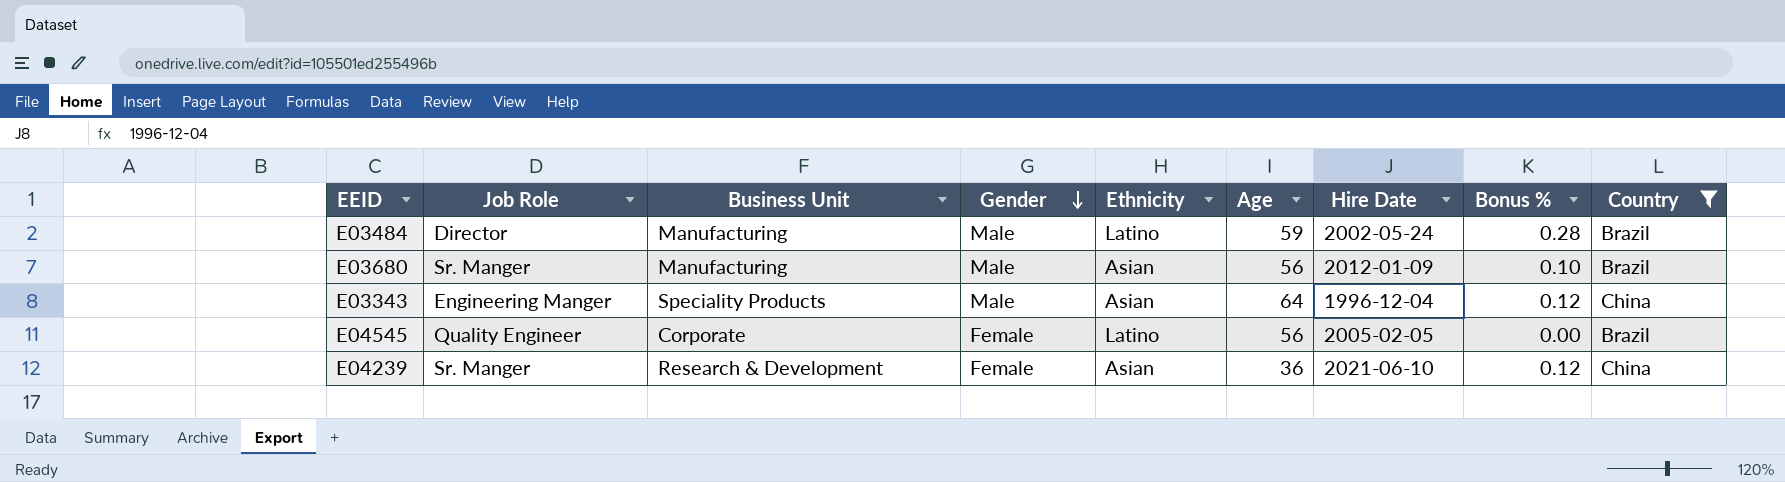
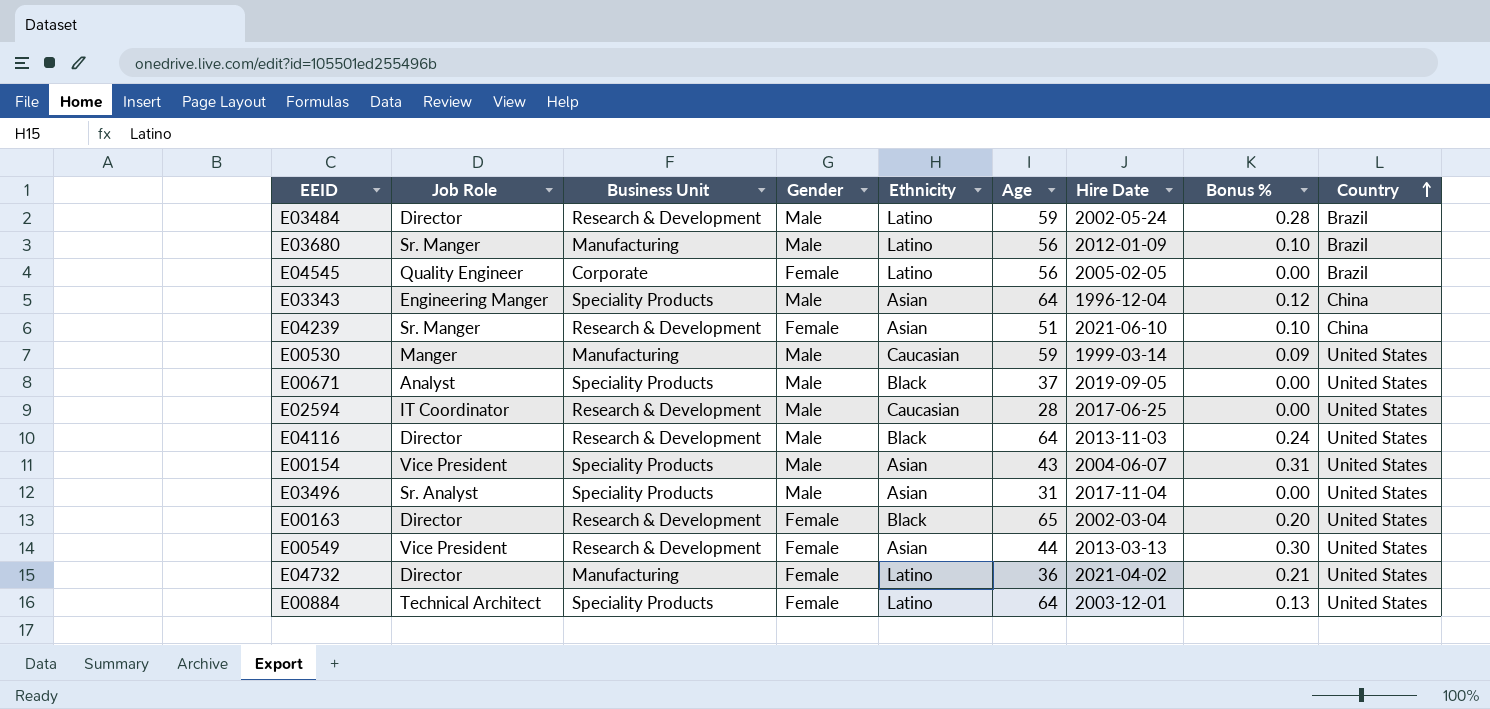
filter: Country != United States -> none
row order: Gender descending -> Country ascending
E03484 | Business Unit: Manufacturing -> Research & Development
E03680 | Ethnicity: Asian -> Latino
E04239 | Age: 36 -> 51
E04239 | Bonus %: 0.12 -> 0.10

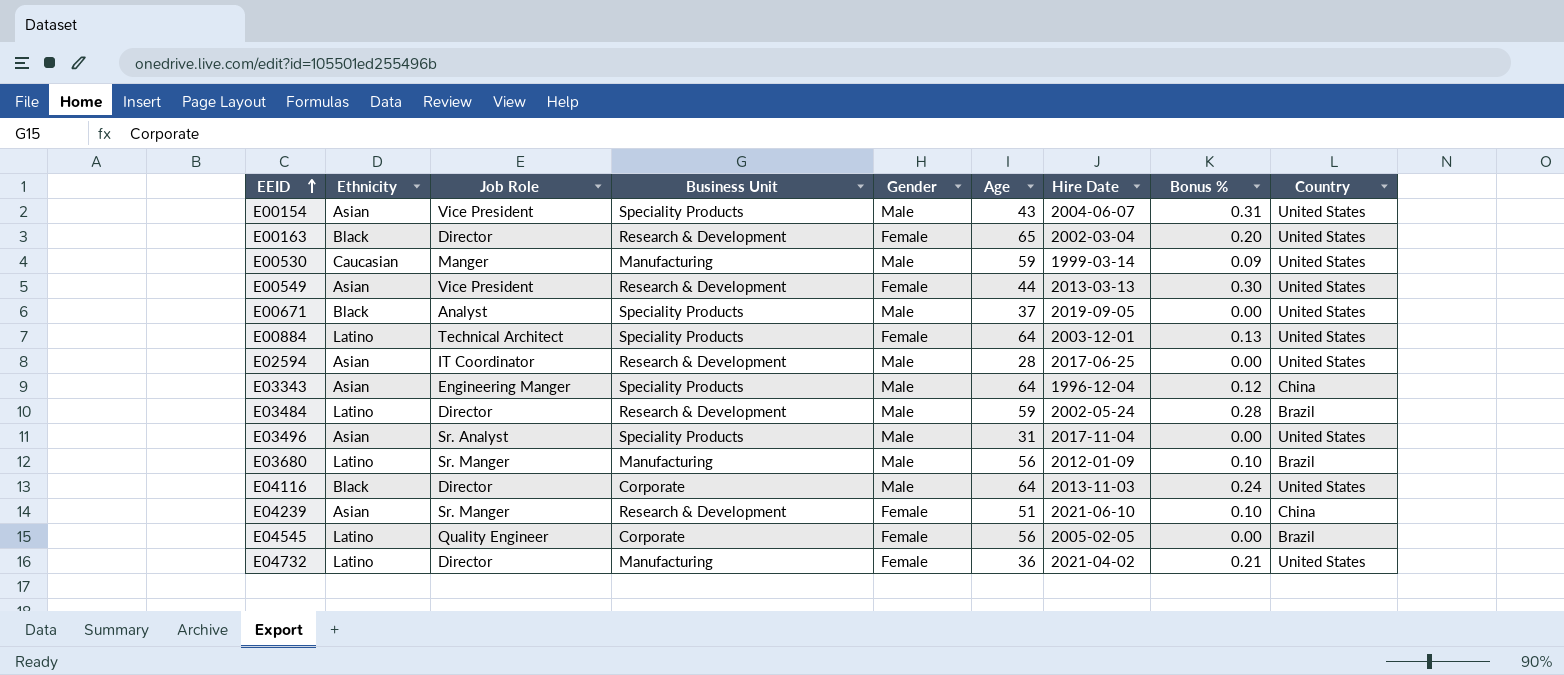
row order: Country ascending -> EEID ascending
column Ethnicity | position: 5 -> 2
E02594 | Ethnicity: Caucasian -> Asian
E04116 | Business Unit: Research & Development -> Corporate

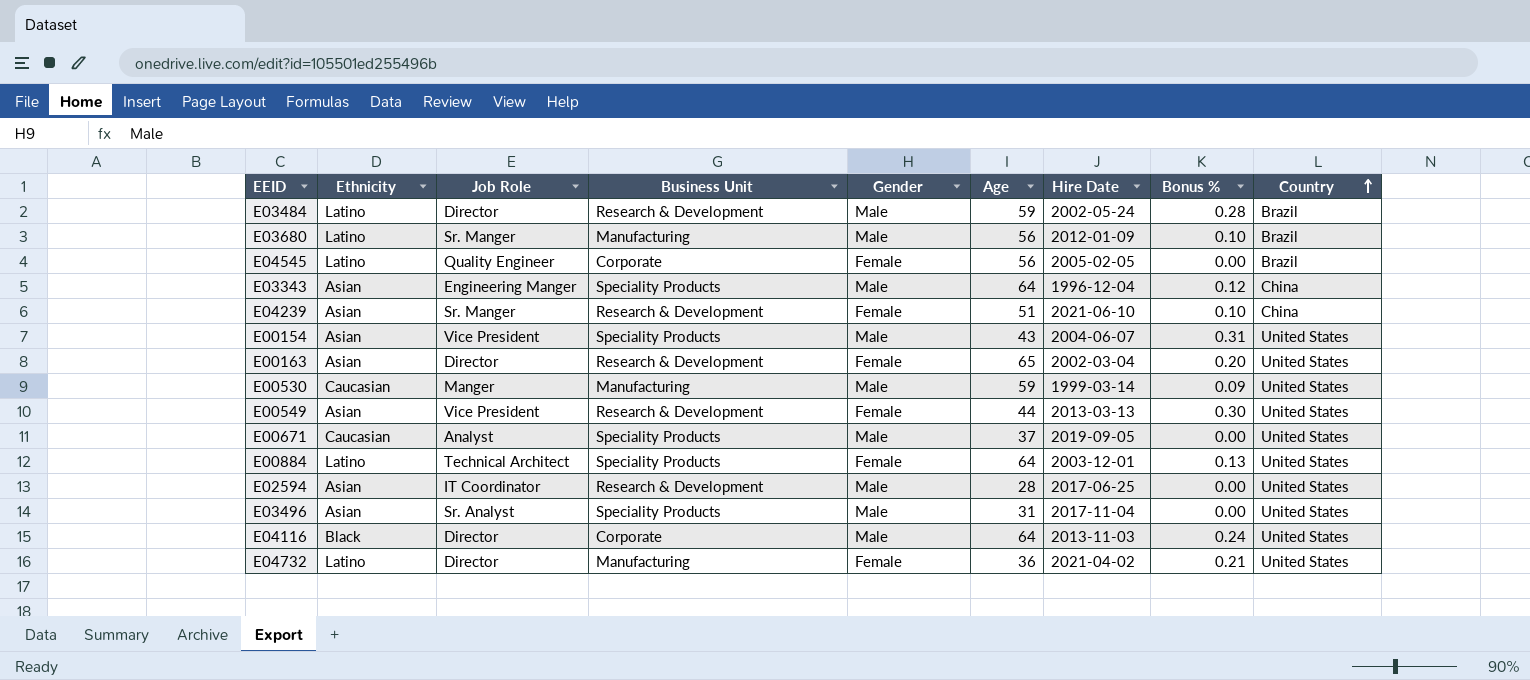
row order: EEID ascending -> Country ascending
E00163 | Ethnicity: Black -> Asian
E00671 | Ethnicity: Black -> Caucasian

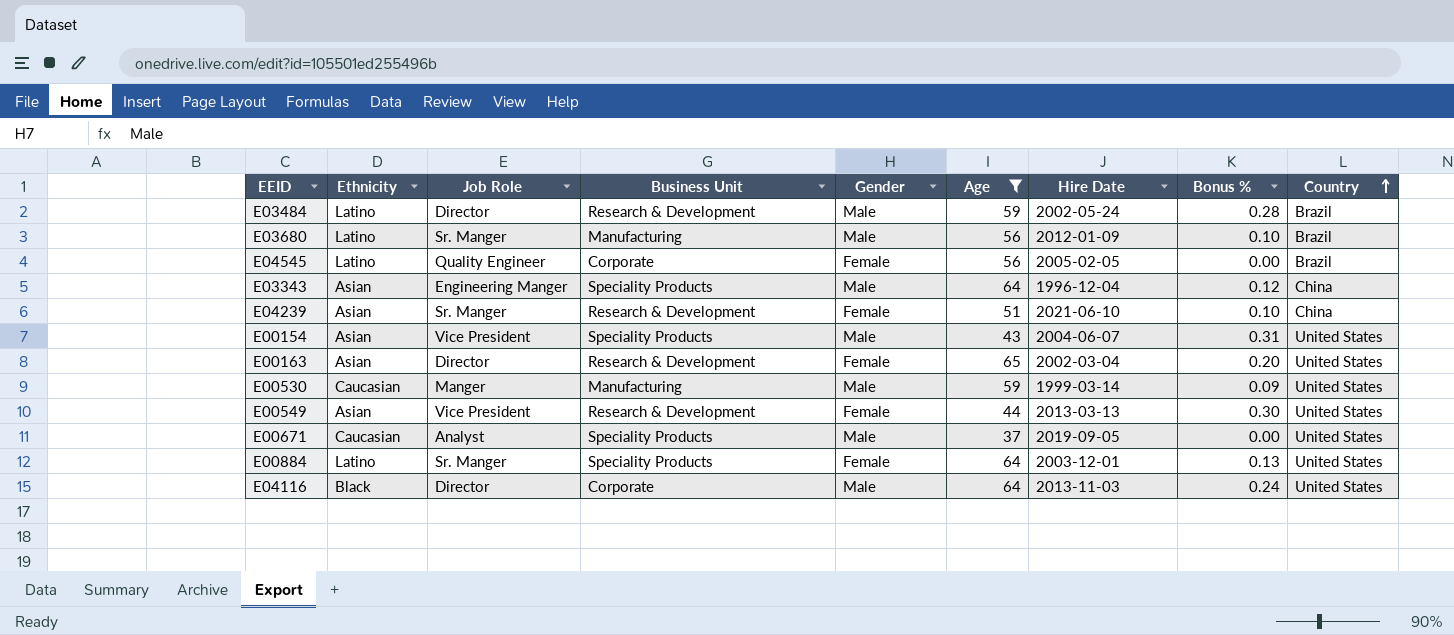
filter: none -> Age >= 37
E00884 | Job Role: Technical Architect -> Sr. Manger

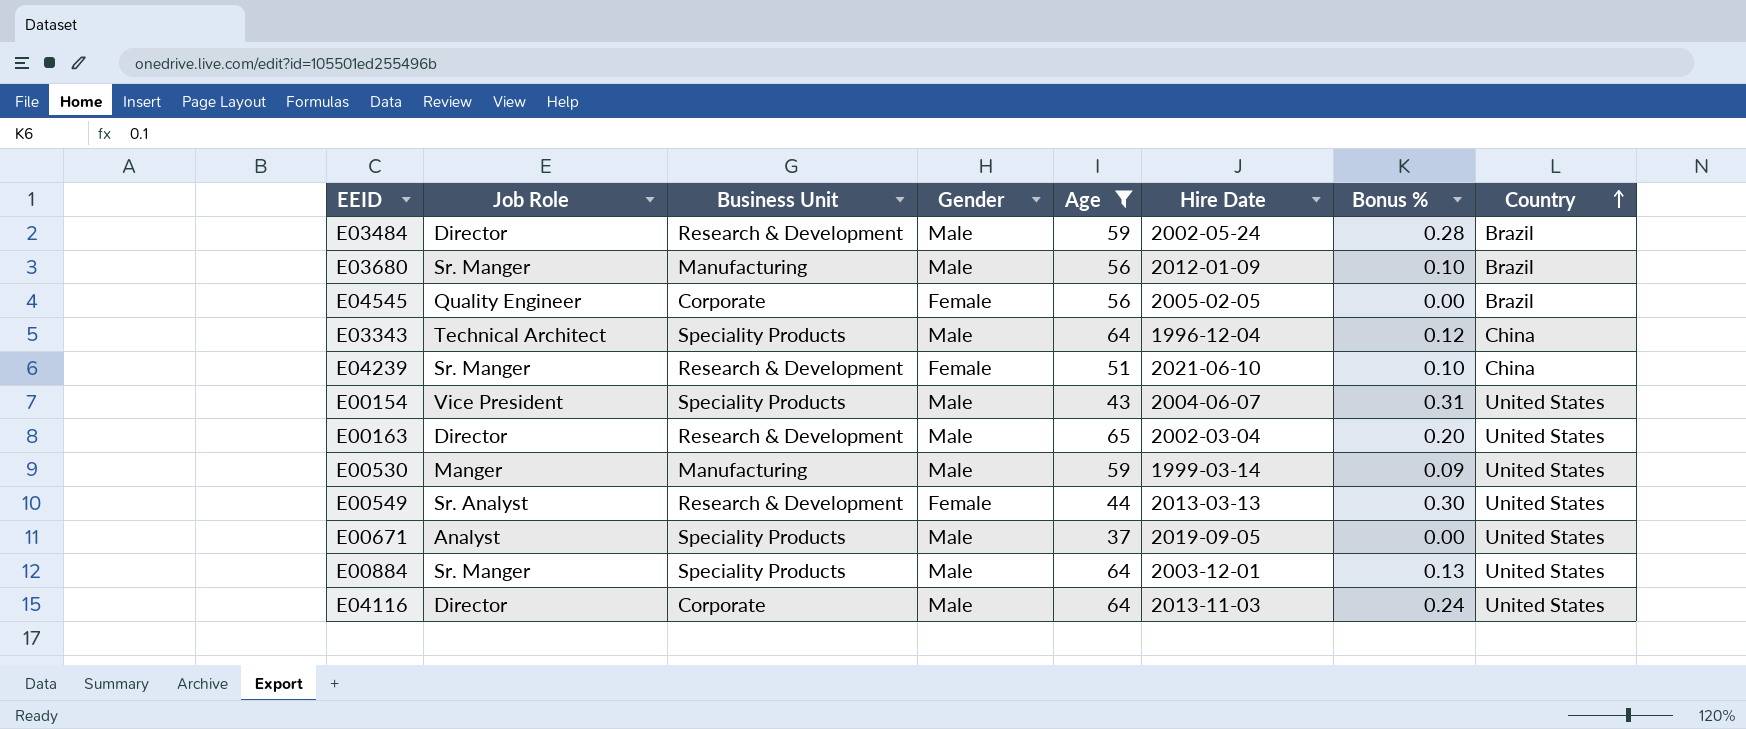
column Ethnicity | position: 2 -> none
E03343 | Job Role: Engineering Manger -> Technical Architect
E00163 | Gender: Female -> Male
E00549 | Job Role: Vice President -> Sr. Analyst
E00884 | Gender: Female -> Male

